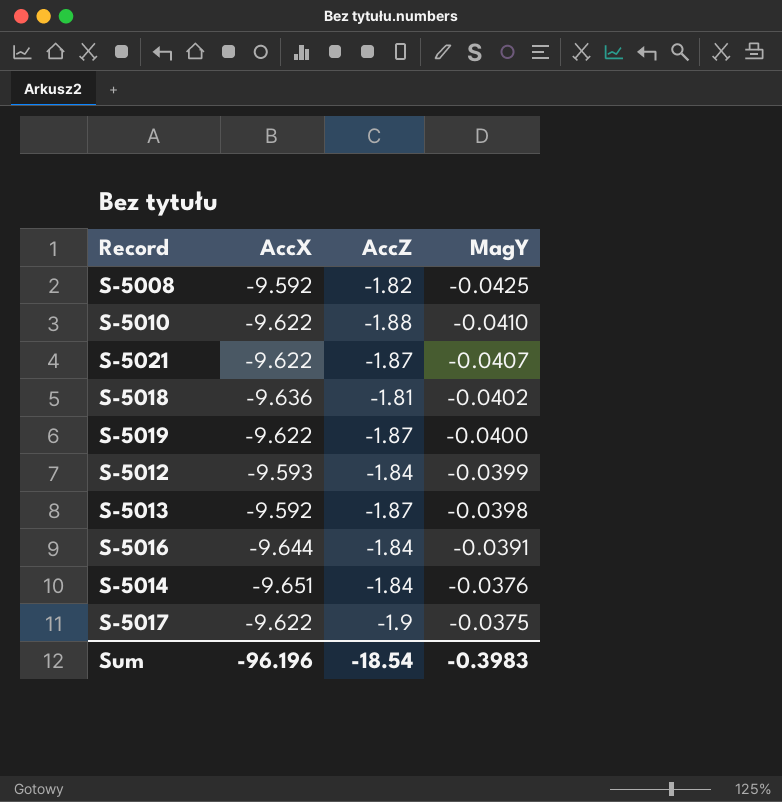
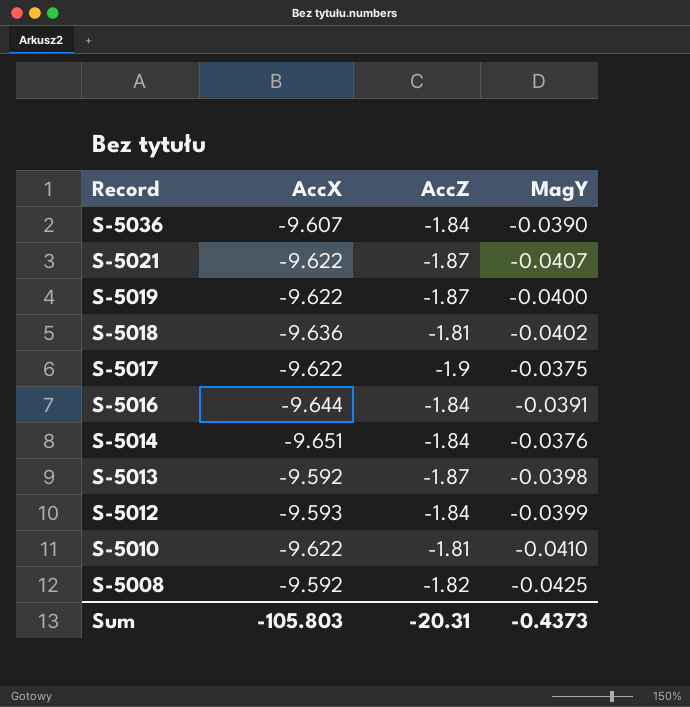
row order: MagY ascending -> Record descending
row S-5036: none -> -9.607 | -1.84 | -0.0390
S-5010 | AccZ: -1.88 -> -1.81
Sum | AccX: -96.196 -> -105.803
Sum | AccZ: -18.54 -> -20.31
Sum | MagY: -0.3983 -> -0.4373

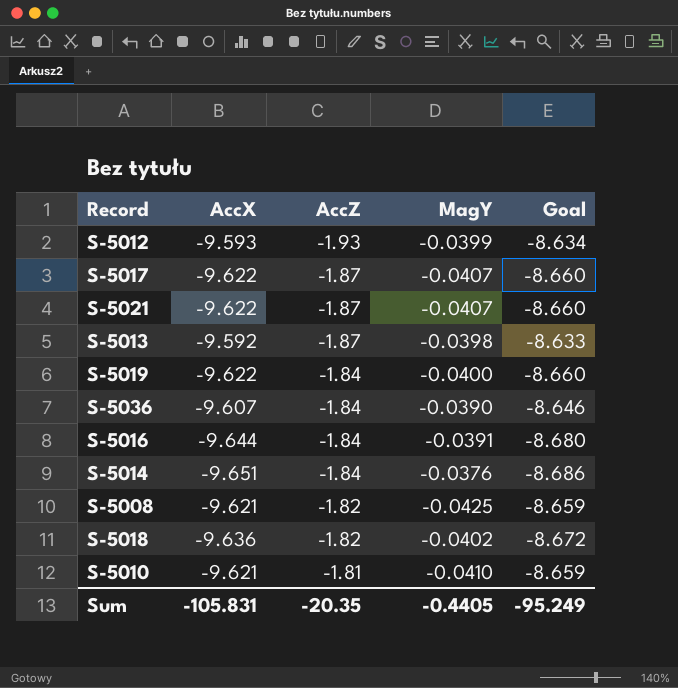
row order: Record descending -> AccZ ascending
column Goal | formula: none -> [AccX] * 0.9
S-5012 | AccZ: -1.84 -> -1.93
S-5017 | AccZ: -1.9 -> -1.87
S-5017 | MagY: -0.0375 -> -0.0407
S-5019 | AccZ: -1.87 -> -1.84
S-5008 | AccX: -9.592 -> -9.621
S-5018 | AccZ: -1.81 -> -1.82
S-5010 | AccX: -9.622 -> -9.621
Sum | AccX: -105.803 -> -105.831
Sum | AccZ: -20.31 -> -20.35
Sum | MagY: -0.4373 -> -0.4405

